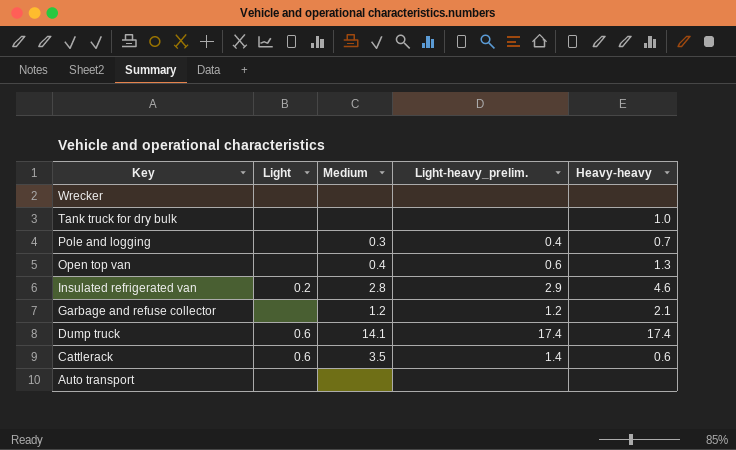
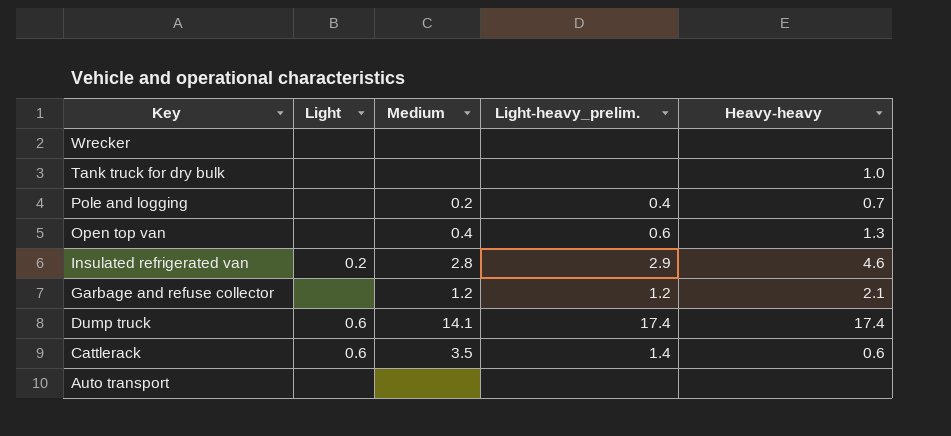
Pole and logging | Medium: 0.3 -> 0.2

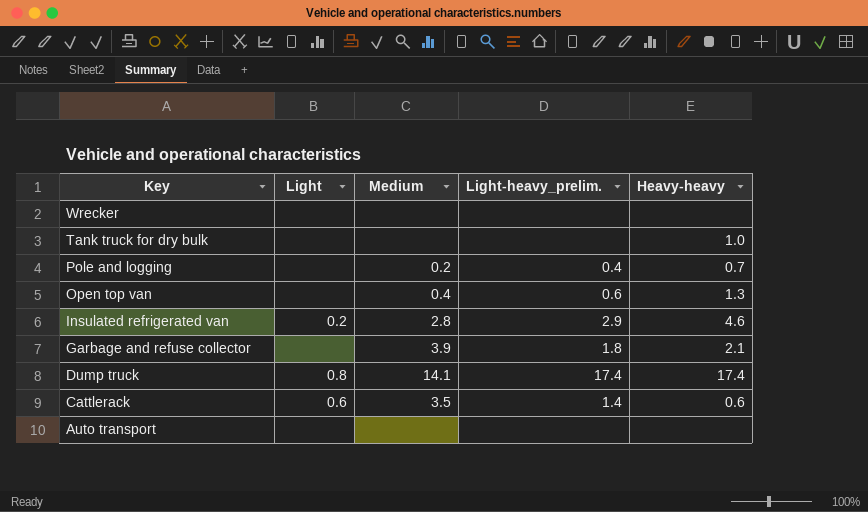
Garbage and refuse collector | Medium: 1.2 -> 3.9
Garbage and refuse collector | Light-heavy_prelim.: 1.2 -> 1.8
Dump truck | Light: 0.6 -> 0.8

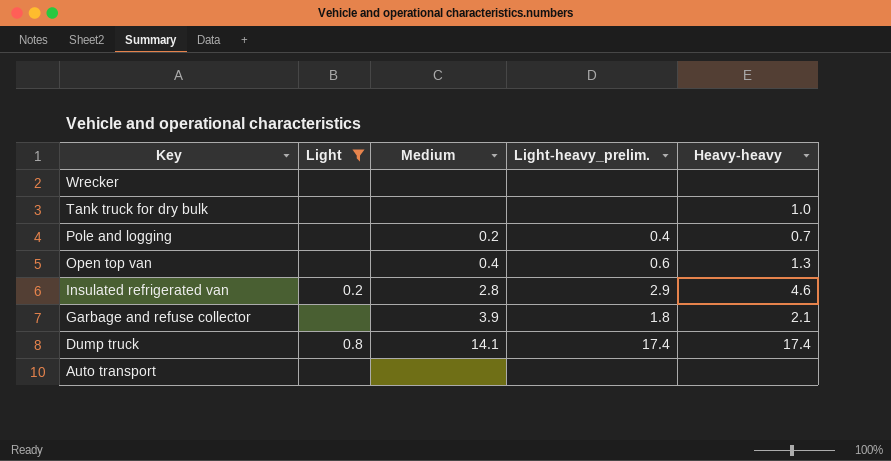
filter: none -> Light != 0.6

